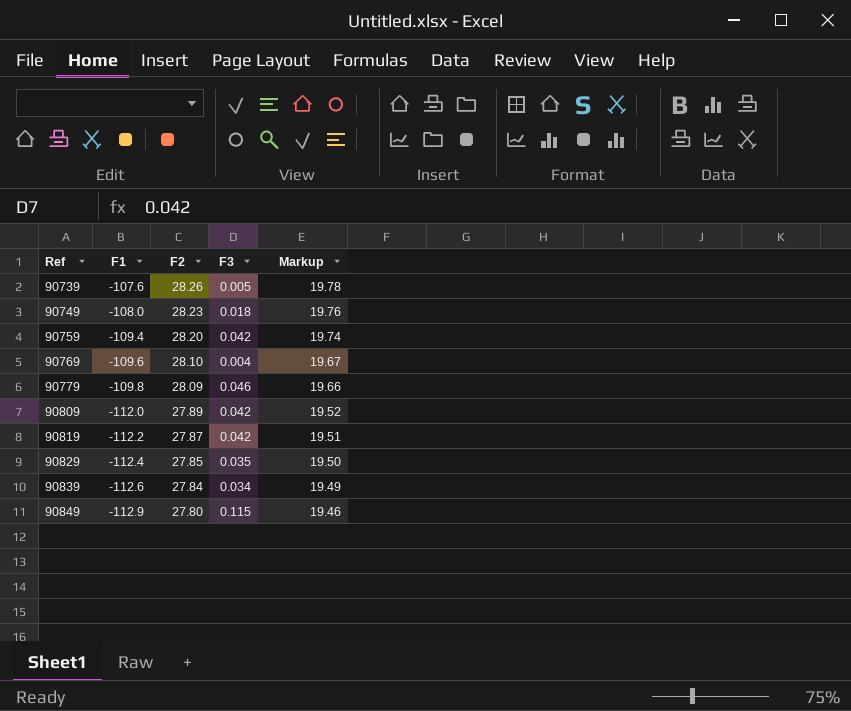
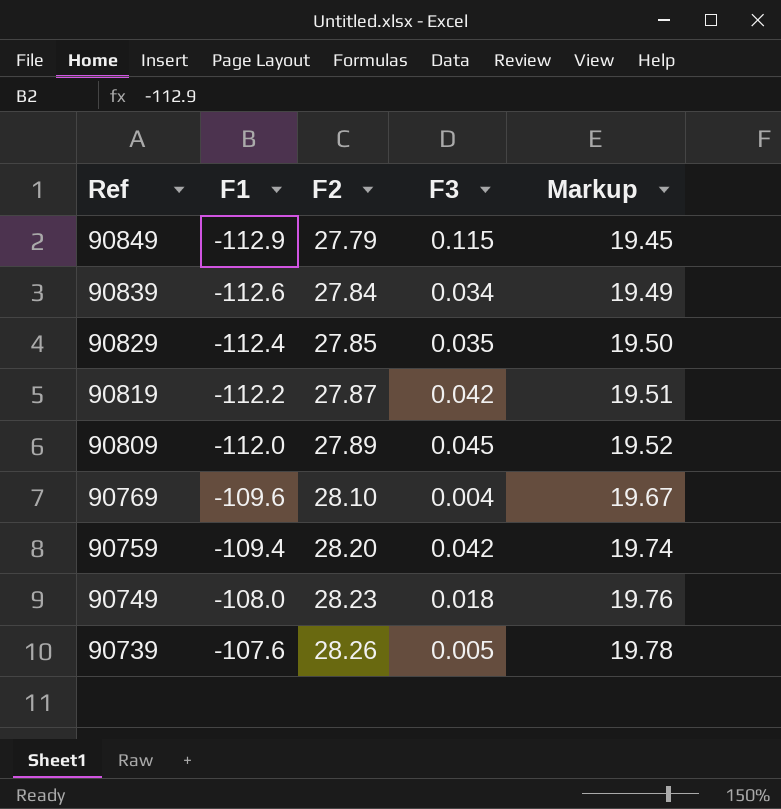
row order: Ref ascending -> Ref descending
row 90779: -109.8 | 28.09 | 0.046 | 19.66 -> none
90849 | F2: 27.80 -> 27.79
90849 | Markup: 19.46 -> 19.45
90809 | F3: 0.042 -> 0.045

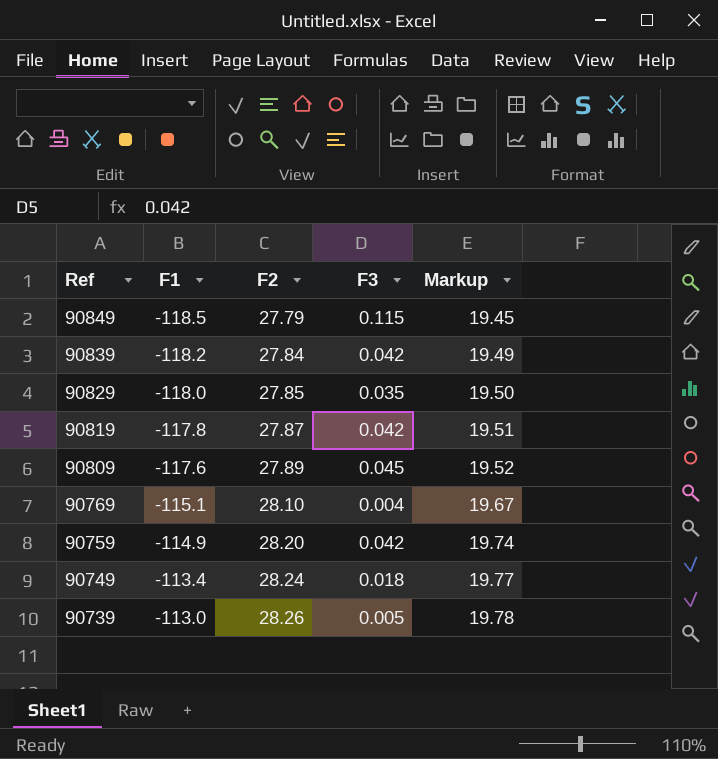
90849 | F1: -112.9 -> -118.5
90839 | F1: -112.6 -> -118.2
90839 | F3: 0.034 -> 0.042
90829 | F1: -112.4 -> -118.0
90819 | F1: -112.2 -> -117.8
90809 | F1: -112.0 -> -117.6
90769 | F1: -109.6 -> -115.1
90759 | F1: -109.4 -> -114.9
90749 | F1: -108.0 -> -113.4
90749 | F2: 28.23 -> 28.24
90749 | Markup: 19.76 -> 19.77
90739 | F1: -107.6 -> -113.0

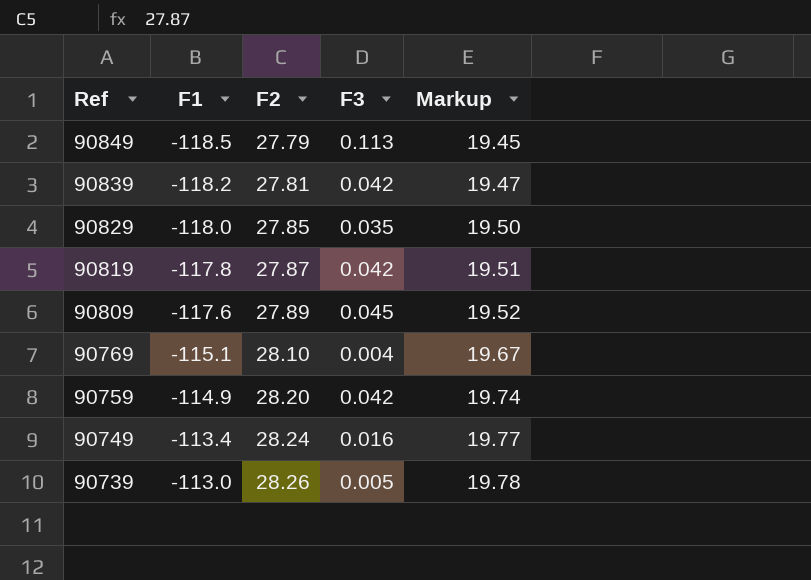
90849 | F3: 0.115 -> 0.113
90839 | F2: 27.84 -> 27.81
90839 | Markup: 19.49 -> 19.47
90749 | F3: 0.018 -> 0.016

